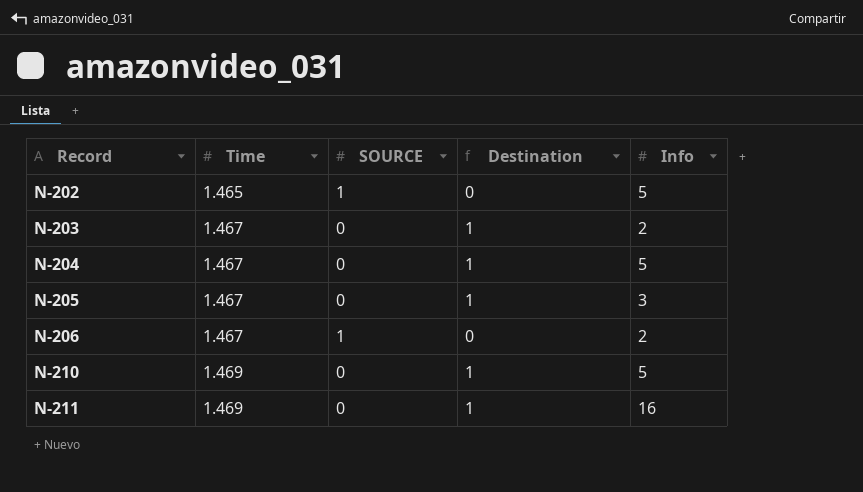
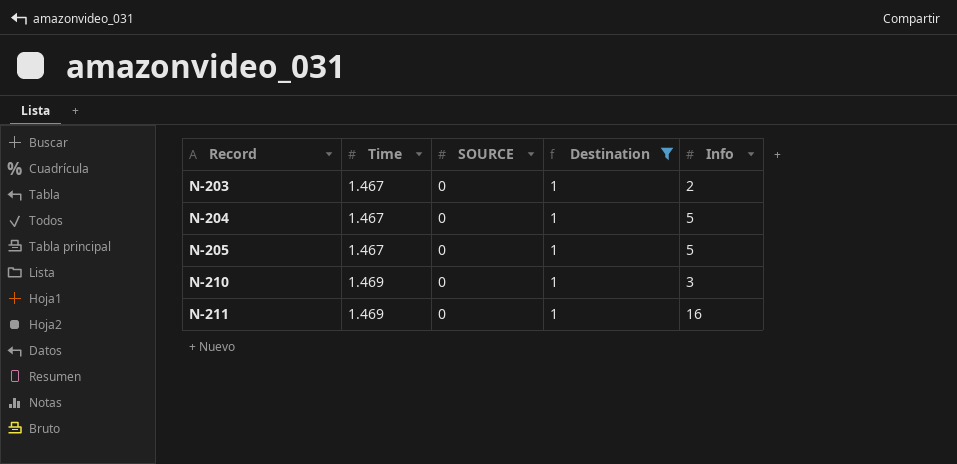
filter: none -> Destination = 1
N-205 | Info: 3 -> 5
N-210 | Info: 5 -> 3

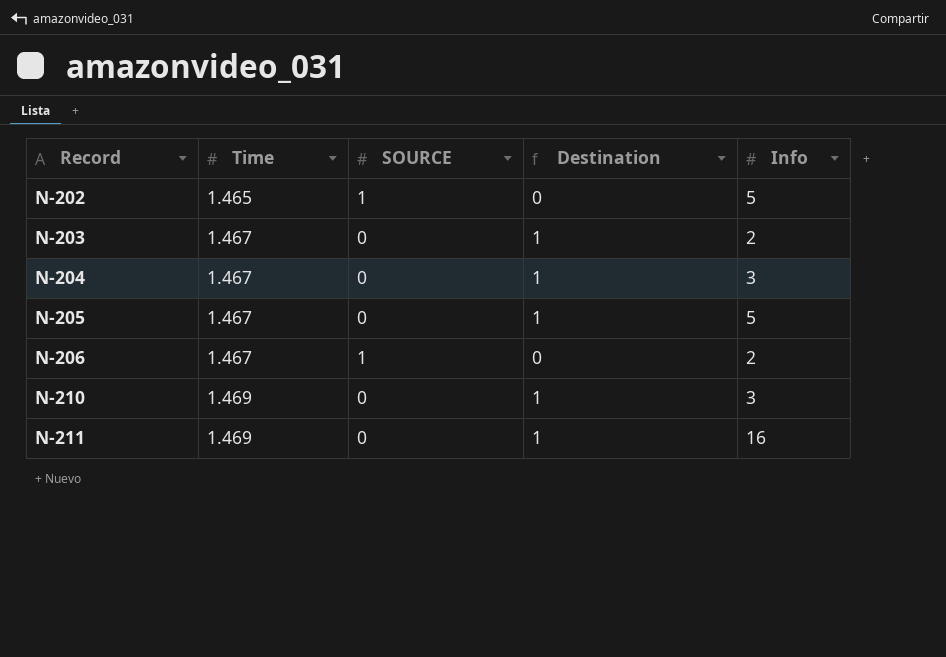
filter: Destination = 1 -> none
N-204 | Info: 5 -> 3

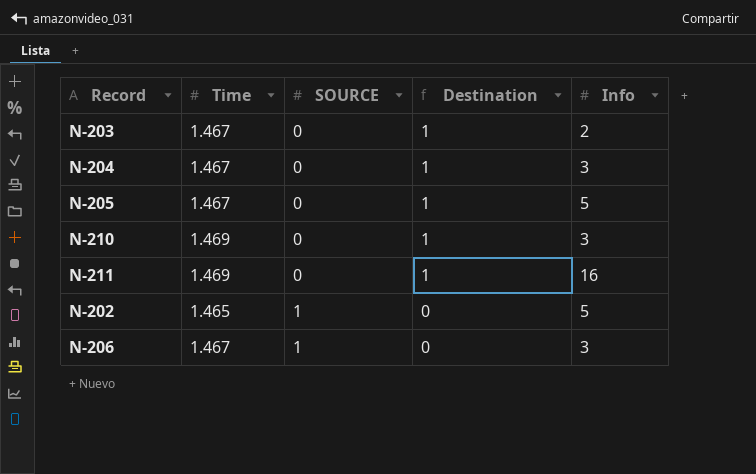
row order: Record ascending -> SOURCE ascending
N-206 | Info: 2 -> 3

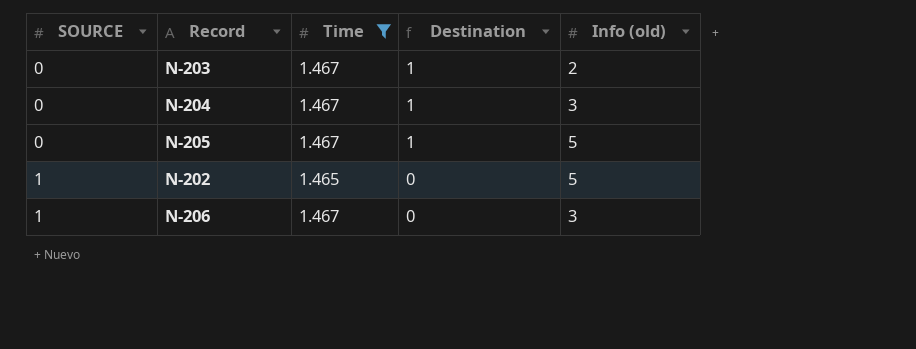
filter: none -> Time != 1.469
column SOURCE | position: 3 -> 1
column name: Info -> Info (old)

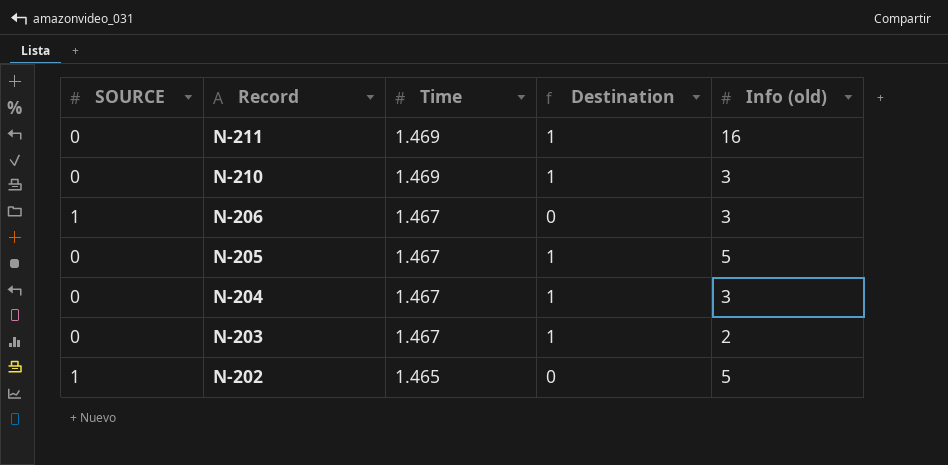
filter: Time != 1.469 -> none
row order: SOURCE ascending -> Record descending

